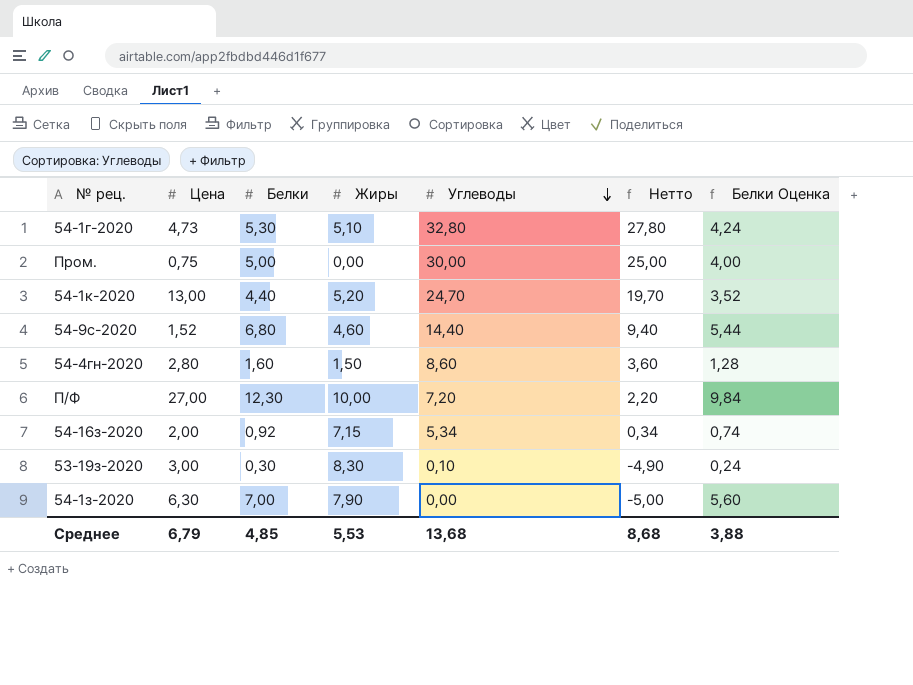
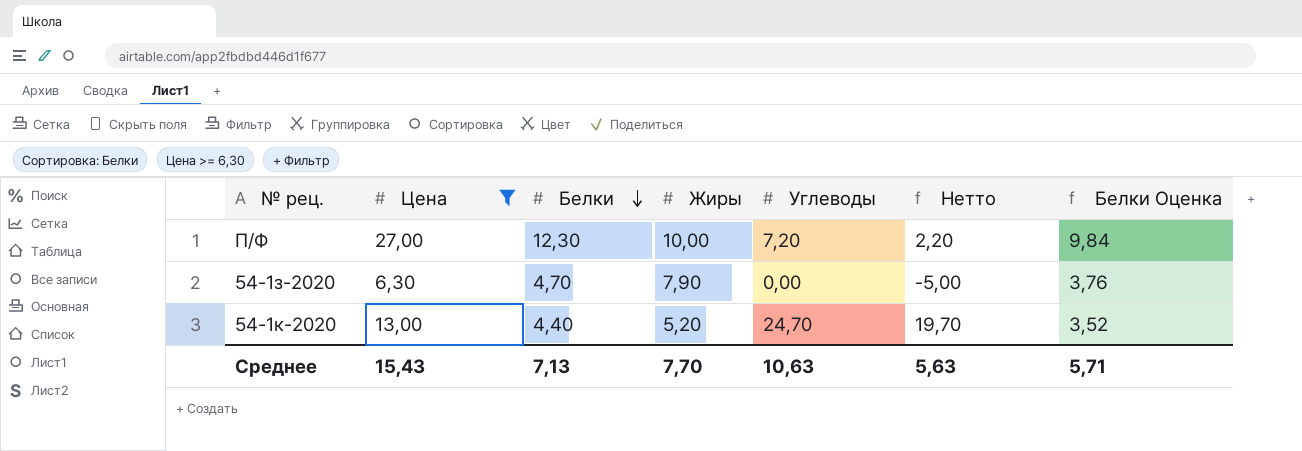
filter: none -> Цена >= 6,30
row order: Углеводы descending -> Белки descending
54-1з-2020 | Белки: 7,00 -> 4,70
54-1з-2020 | Белки Оценка: 5,60 -> 3,76
Среднее | Цена: 6,79 -> 15,43
Среднее | Белки: 4,85 -> 7,13
Среднее | Жиры: 5,53 -> 7,70
Среднее | Углеводы: 13,68 -> 10,63
Среднее | Нетто: 8,68 -> 5,63
Среднее | Белки Оценка: 3,88 -> 5,71

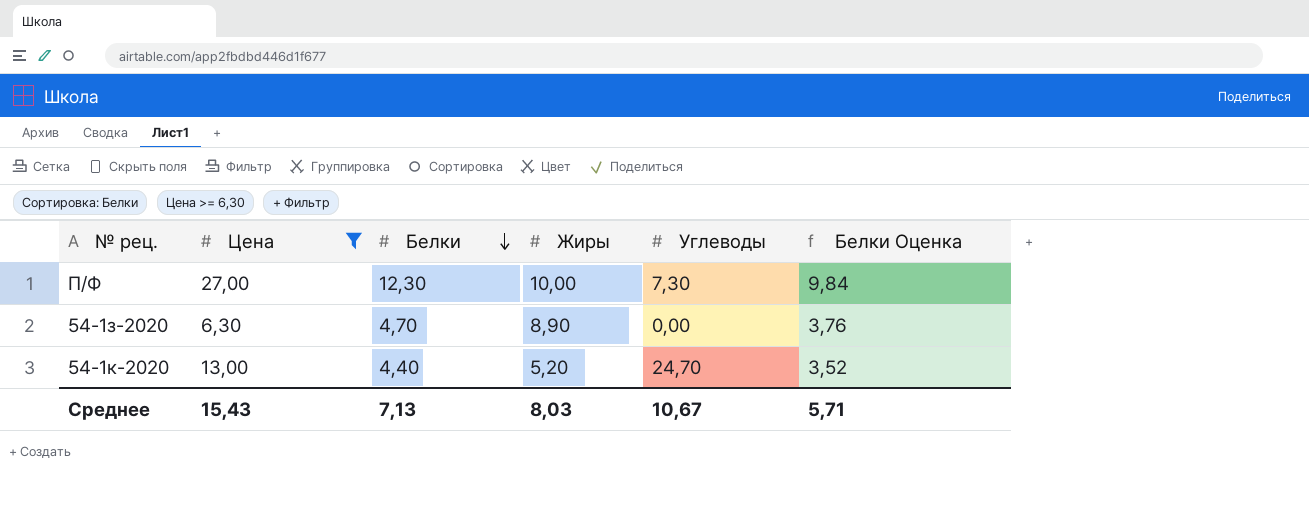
column Нетто | formula: [Углеводы] - 5 -> none
П/Ф | Углеводы: 7,20 -> 7,30
54-1з-2020 | Жиры: 7,90 -> 8,90
Среднее | Жиры: 7,70 -> 8,03
Среднее | Углеводы: 10,63 -> 10,67

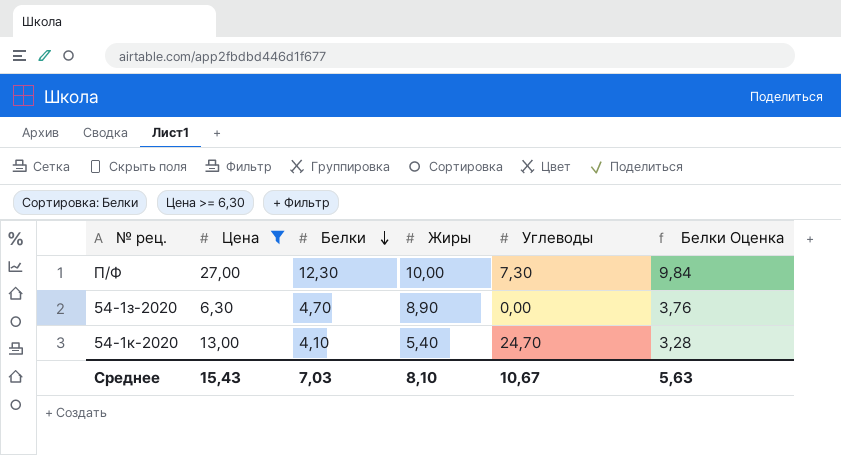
54-1к-2020 | Белки: 4,40 -> 4,10
54-1к-2020 | Жиры: 5,20 -> 5,40
54-1к-2020 | Белки Оценка: 3,52 -> 3,28
Среднее | Белки: 7,13 -> 7,03
Среднее | Жиры: 8,03 -> 8,10
Среднее | Белки Оценка: 5,71 -> 5,63

